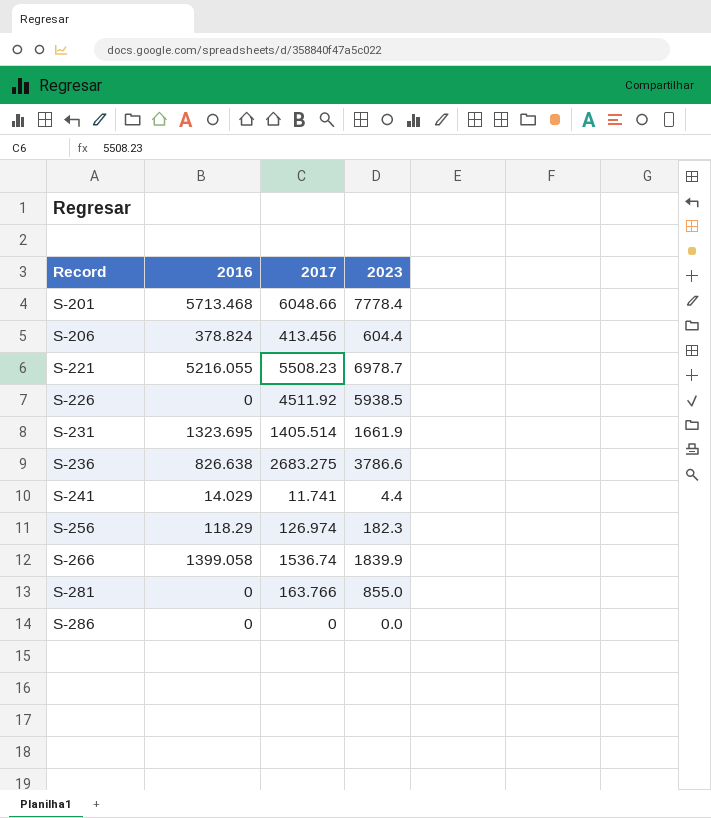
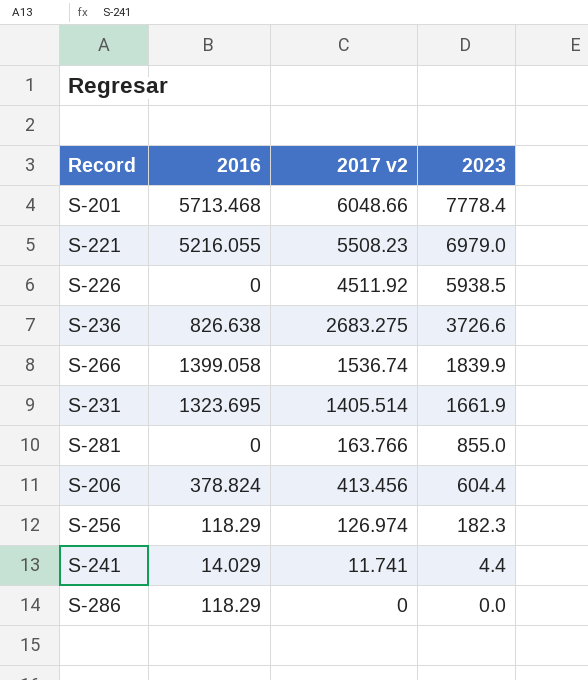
row order: Record ascending -> 2023 descending
column name: 2017 -> 2017 v2
S-221 | 2023: 6978.7 -> 6979.0
S-236 | 2023: 3786.6 -> 3726.6
S-286 | 2016: 0 -> 118.29

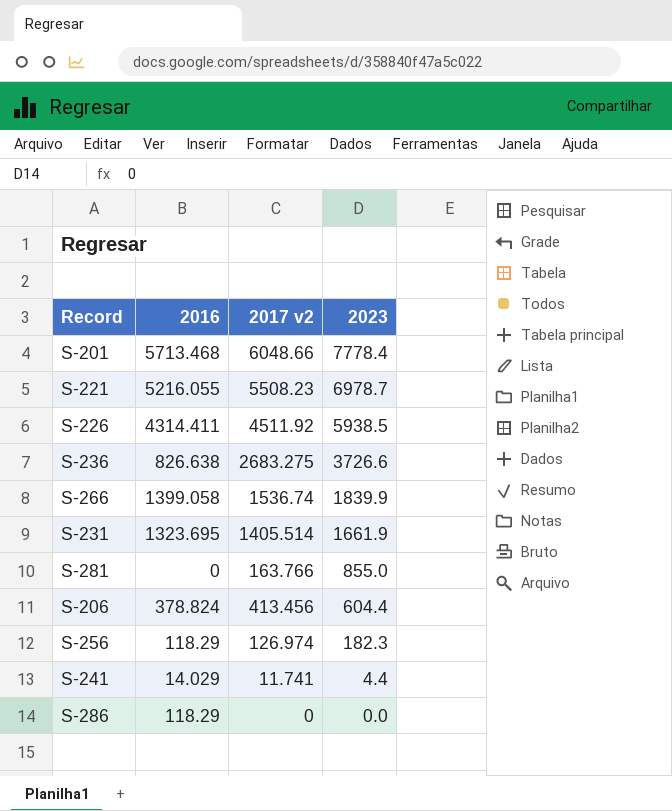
S-221 | 2023: 6979.0 -> 6978.7
S-226 | 2016: 0 -> 4314.411

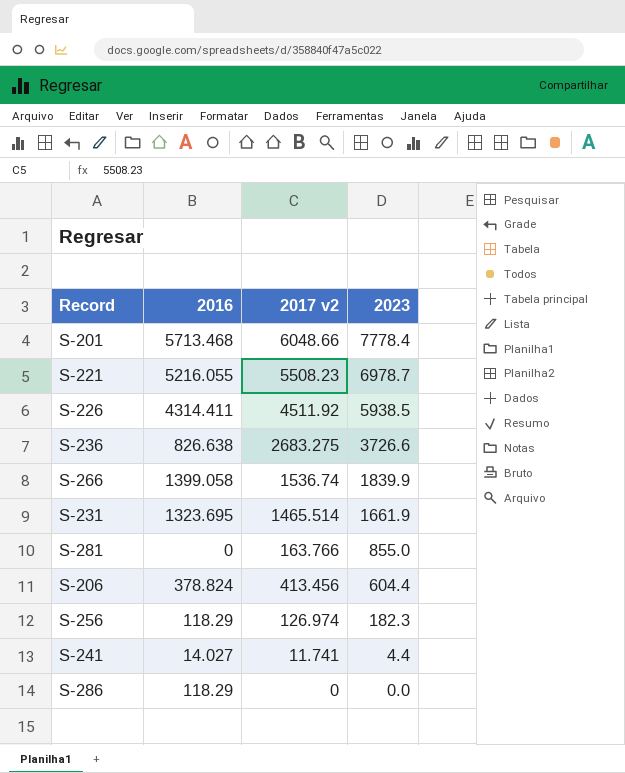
S-231 | 2017 v2: 1405.514 -> 1465.514
S-241 | 2016: 14.029 -> 14.027

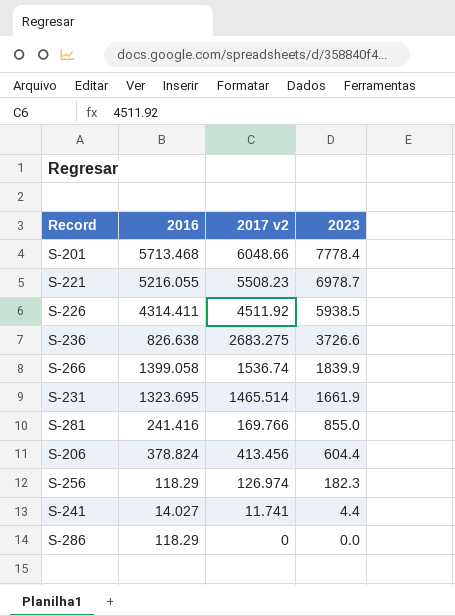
S-281 | 2016: 0 -> 241.416
S-281 | 2017 v2: 163.766 -> 169.766

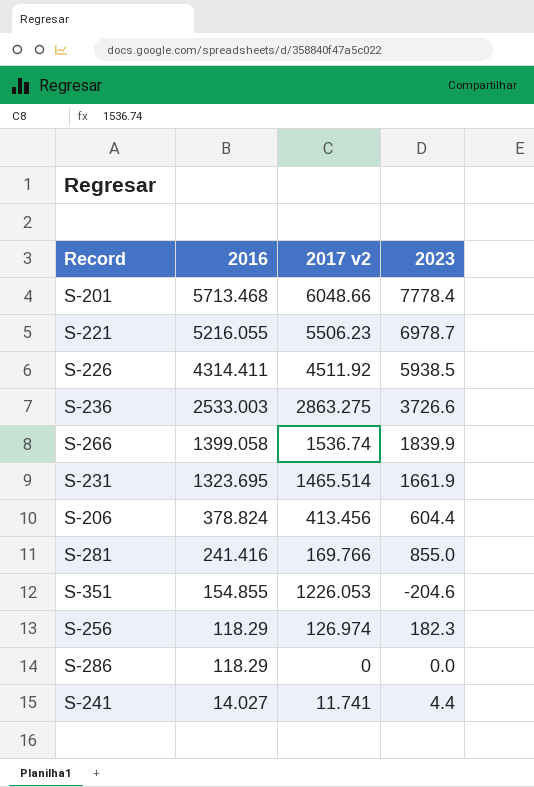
row order: 2023 descending -> 2016 descending
S-221 | 2017 v2: 5508.23 -> 5506.23
S-236 | 2016: 826.638 -> 2533.003
S-236 | 2017 v2: 2683.275 -> 2863.275
row S-351: none -> 154.855 | 1226.053 | -204.6

